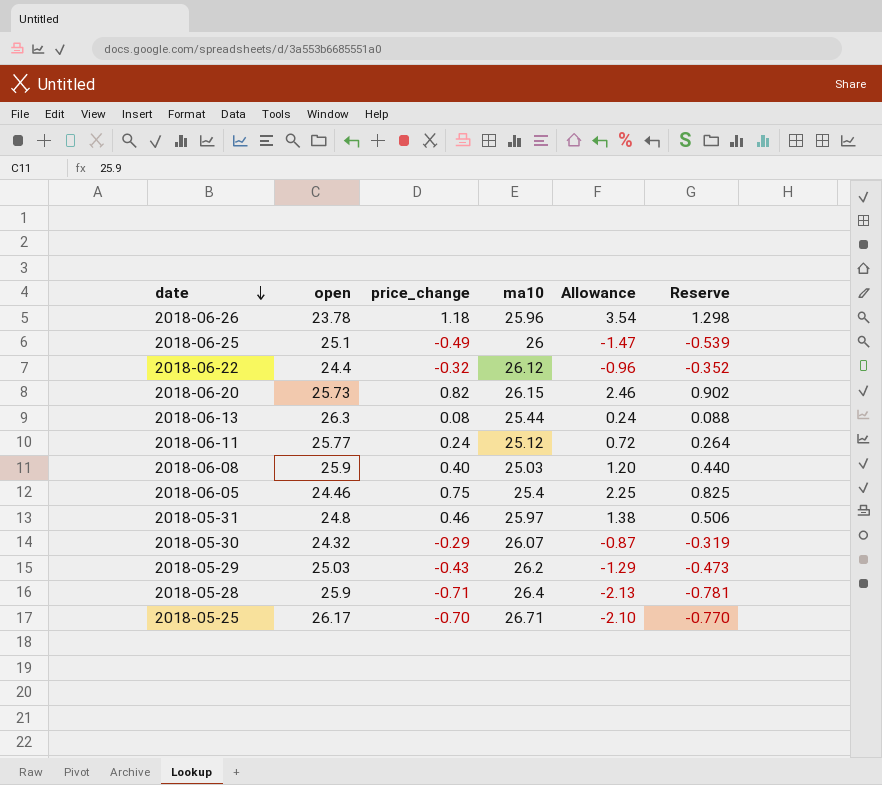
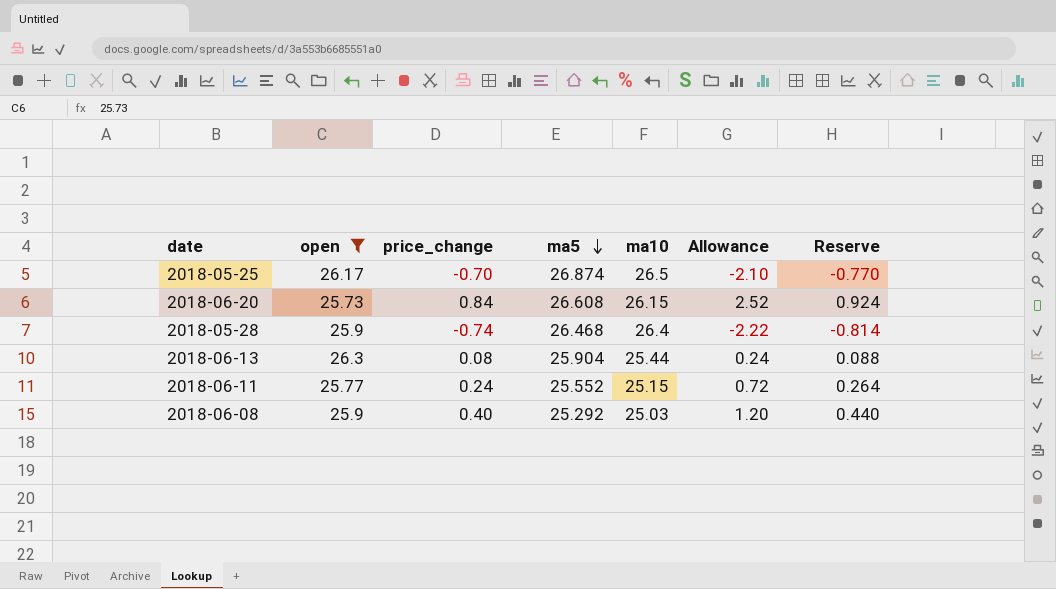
filter: none -> open >= 25.73
row order: date descending -> ma5 descending
column ma5 | position: none -> 4
2018-05-25 | ma10: 26.71 -> 26.5
2018-06-20 | price_change: 0.82 -> 0.84
2018-06-20 | Allowance: 2.46 -> 2.52
2018-06-20 | Reserve: 0.902 -> 0.924
2018-05-28 | price_change: -0.71 -> -0.74
2018-05-28 | Allowance: -2.13 -> -2.22
2018-05-28 | Reserve: -0.781 -> -0.814
2018-06-11 | ma10: 25.12 -> 25.15

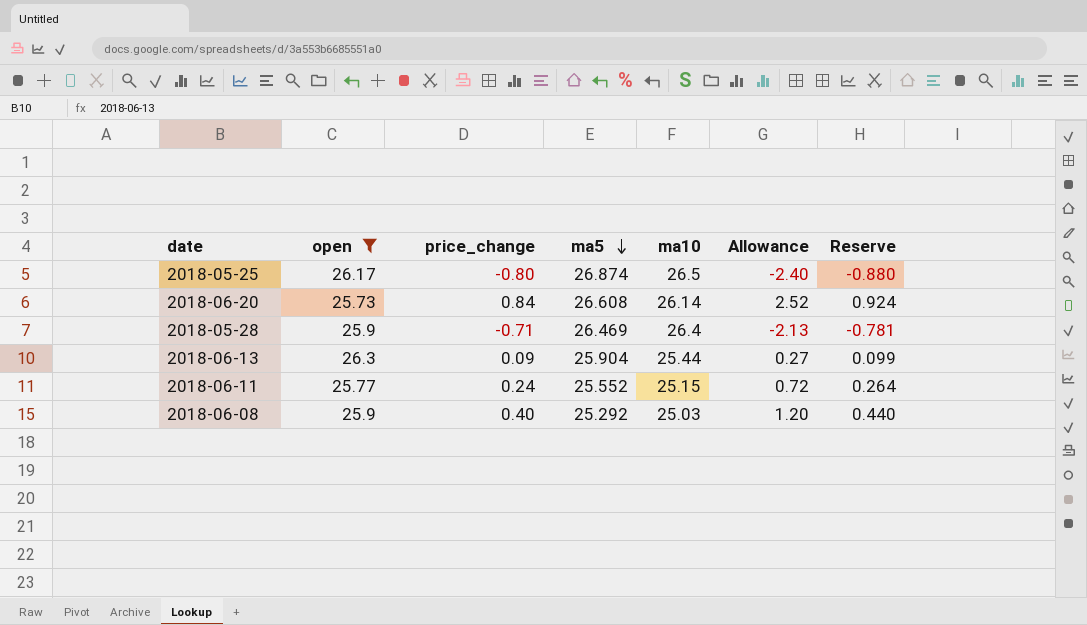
2018-05-25 | price_change: -0.70 -> -0.80
2018-05-25 | Allowance: -2.10 -> -2.40
2018-05-25 | Reserve: -0.770 -> -0.880
2018-06-20 | ma10: 26.15 -> 26.14
2018-05-28 | price_change: -0.74 -> -0.71
2018-05-28 | ma5: 26.468 -> 26.469
2018-05-28 | Allowance: -2.22 -> -2.13
2018-05-28 | Reserve: -0.814 -> -0.781
2018-06-13 | price_change: 0.08 -> 0.09
2018-06-13 | Allowance: 0.24 -> 0.27
2018-06-13 | Reserve: 0.088 -> 0.099

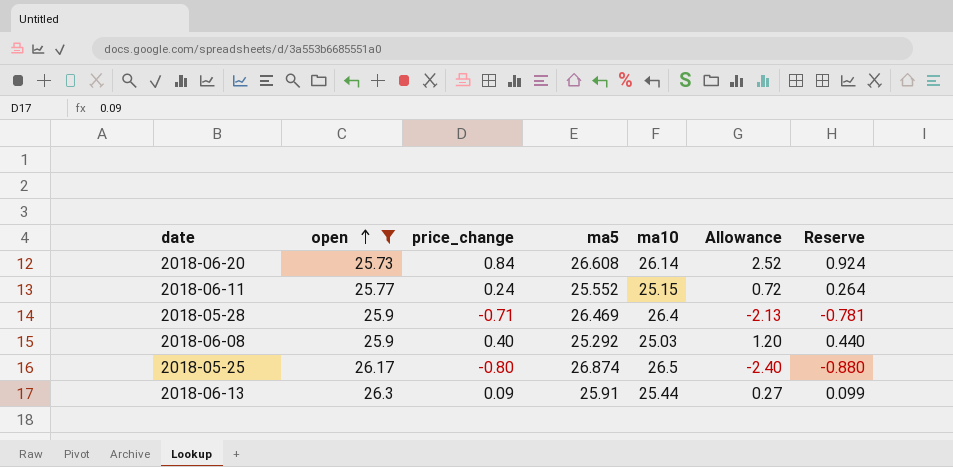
row order: ma5 descending -> open ascending
2018-06-13 | ma5: 25.904 -> 25.91

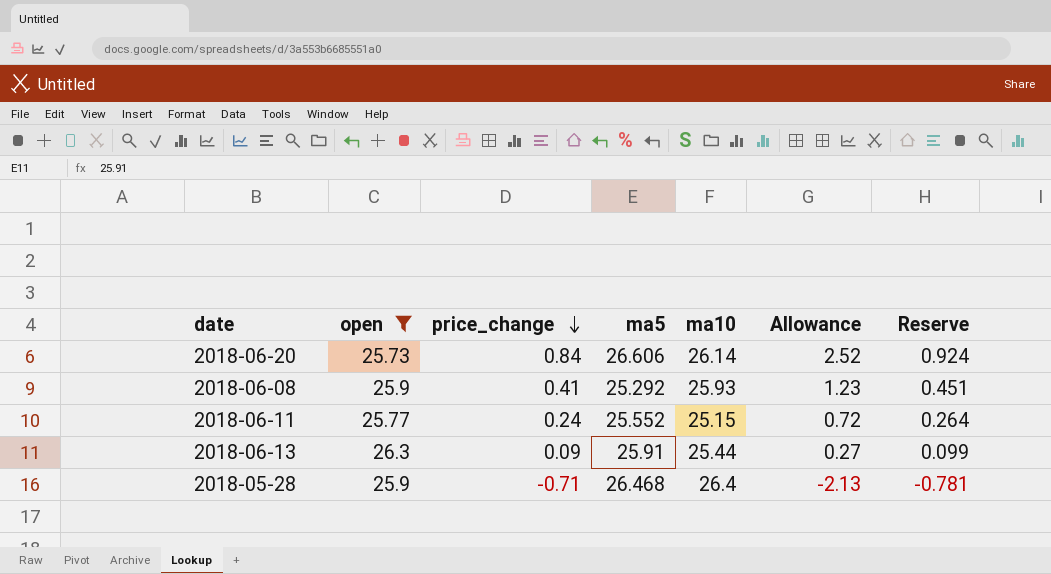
row order: open ascending -> price_change descending
row 2018-05-25: 26.17 | -0.80 | 26.874 | 26.5 | -2.40 | -0.880 -> none
2018-06-20 | ma5: 26.608 -> 26.606
2018-06-08 | price_change: 0.40 -> 0.41
2018-06-08 | ma10: 25.03 -> 25.93
2018-06-08 | Allowance: 1.20 -> 1.23
2018-06-08 | Reserve: 0.440 -> 0.451
2018-05-28 | ma5: 26.469 -> 26.468

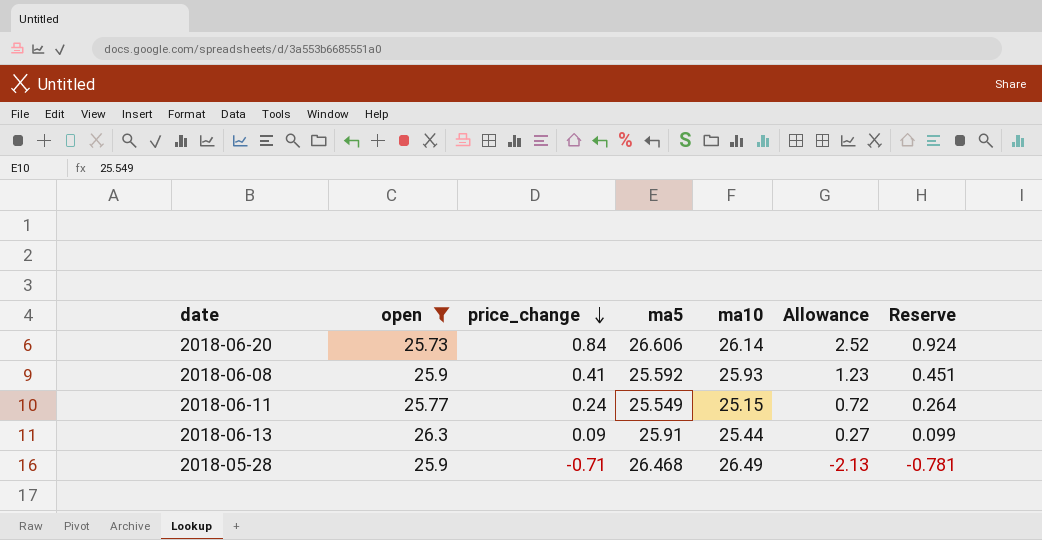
2018-06-08 | ma5: 25.292 -> 25.592
2018-06-11 | ma5: 25.552 -> 25.549
2018-05-28 | ma10: 26.4 -> 26.49

